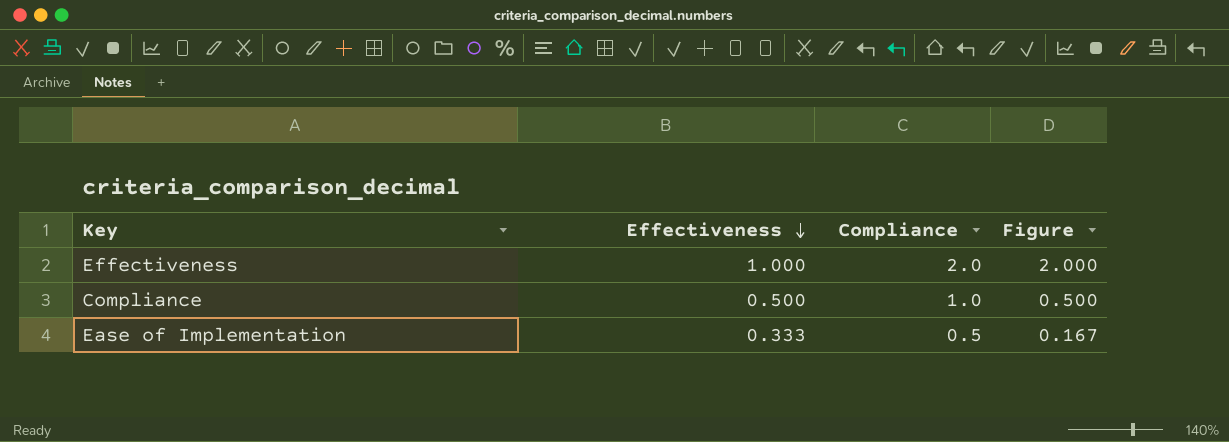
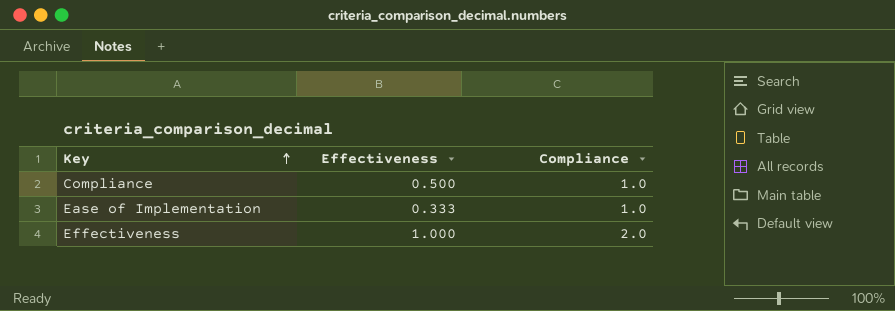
row order: Effectiveness descending -> Key ascending
column Figure | formula: [Effectiveness] * [Compliance] -> none
Ease of Implementation | Compliance: 0.5 -> 1.0

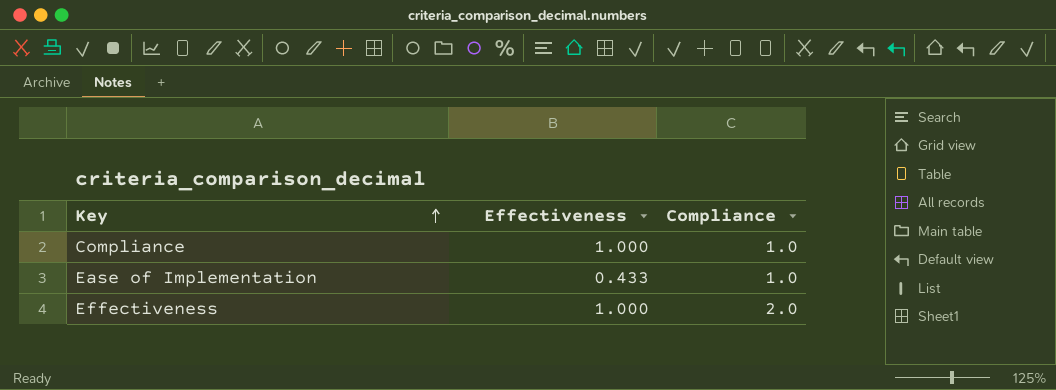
Compliance | Effectiveness: 0.500 -> 1.000
Ease of Implementation | Effectiveness: 0.333 -> 0.433

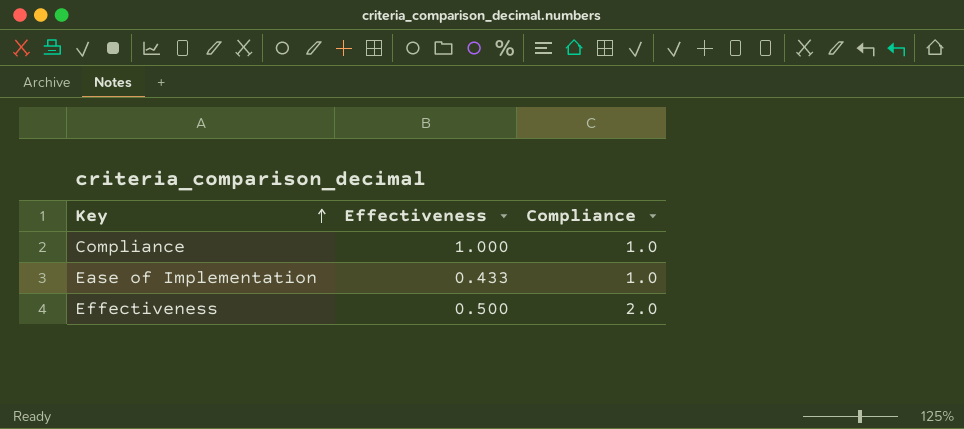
Effectiveness | Effectiveness: 1.000 -> 0.500

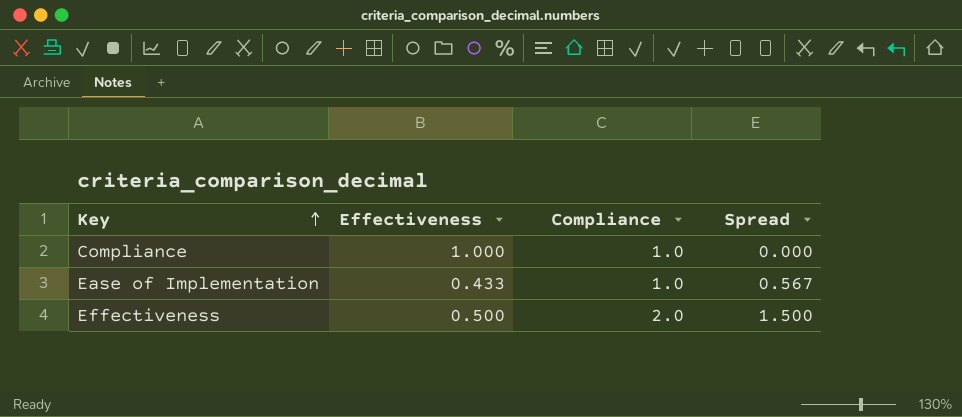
column Spread | formula: none -> [Compliance] - [Effectiveness]

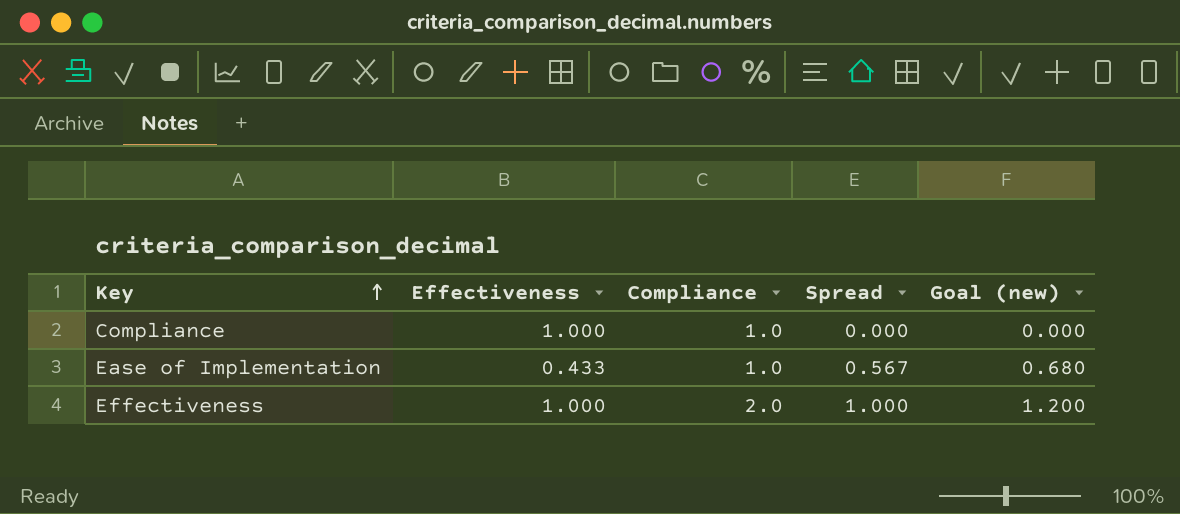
column Goal (new) | formula: none -> [Spread] * 1.2
Effectiveness | Effectiveness: 0.500 -> 1.000
Effectiveness | Spread: 1.500 -> 1.000

